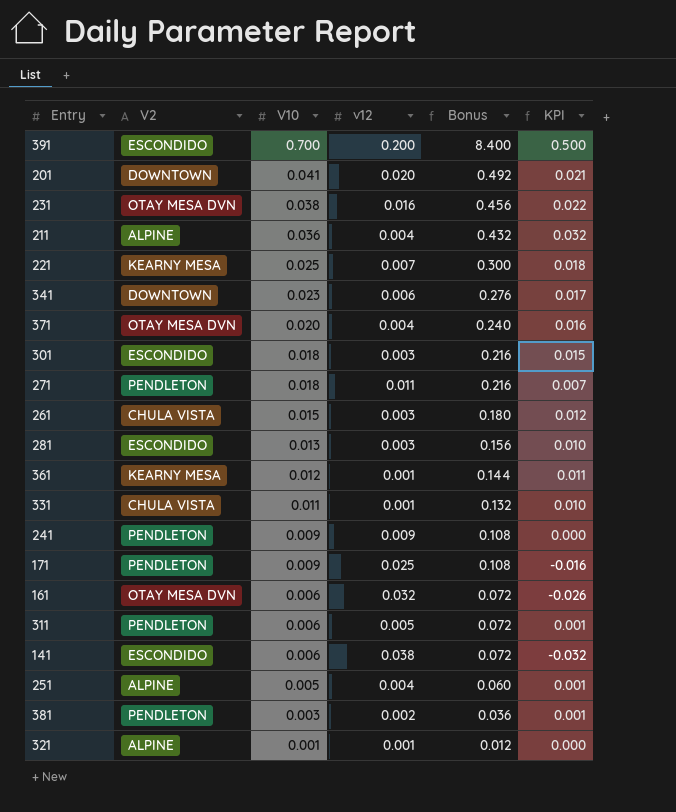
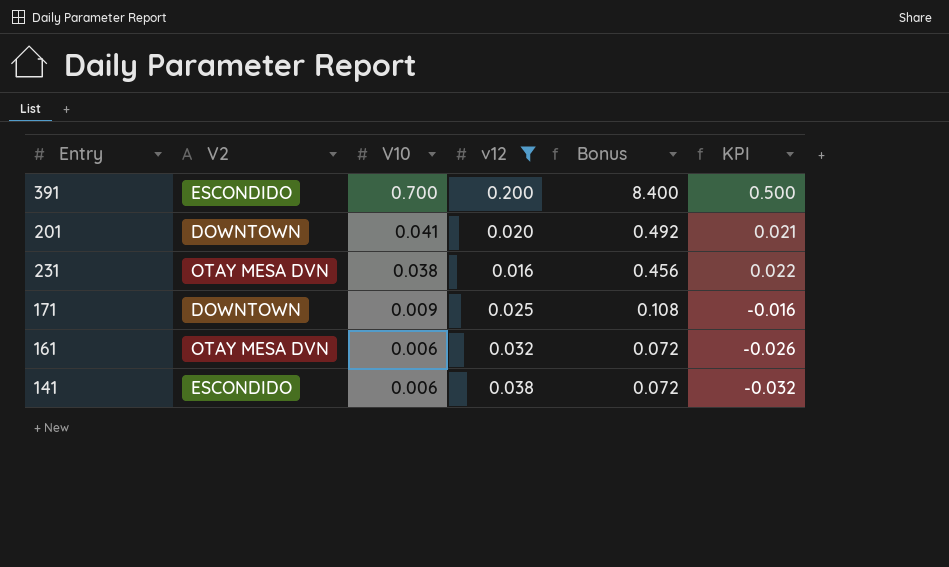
filter: none -> v12 >= 0.016
171 | V2: PENDLETON -> DOWNTOWN

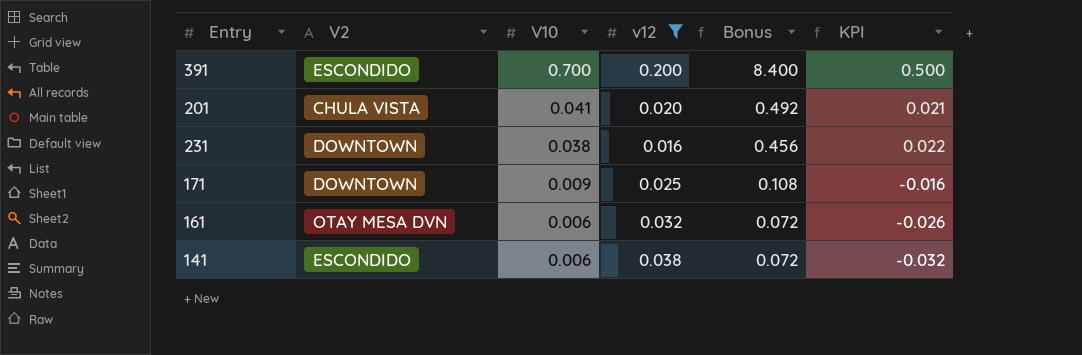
201 | V2: DOWNTOWN -> CHULA VISTA
231 | V2: OTAY MESA DVN -> DOWNTOWN

